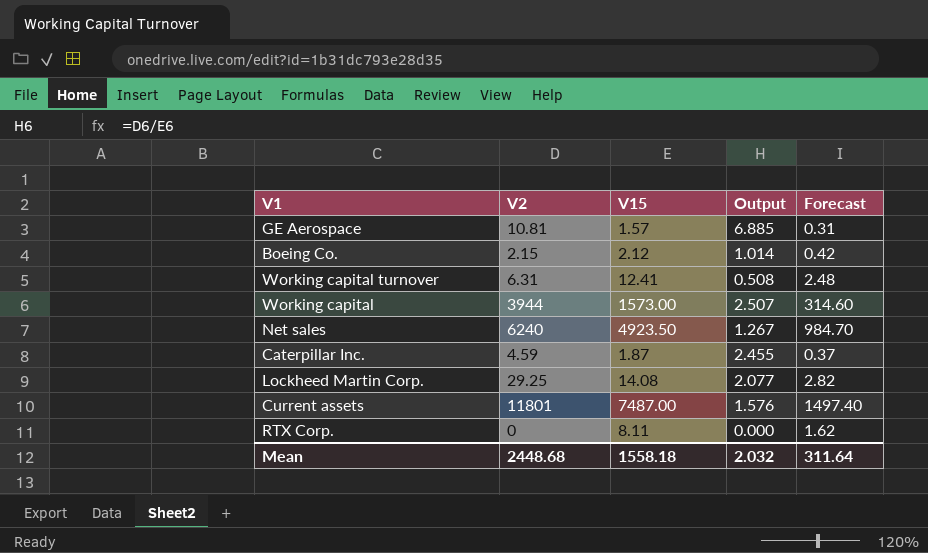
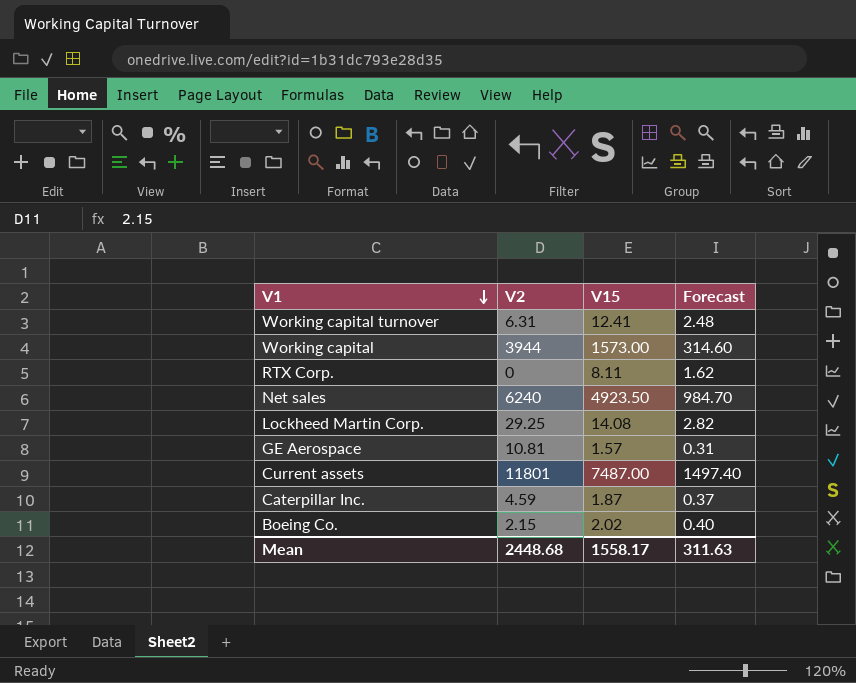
row order: none -> V1 descending
column Output | formula: [V2] / [V15] -> none
Boeing Co. | V15: 2.12 -> 2.02
Boeing Co. | Forecast: 0.42 -> 0.40
Mean | V15: 1558.18 -> 1558.17
Mean | Forecast: 311.64 -> 311.63

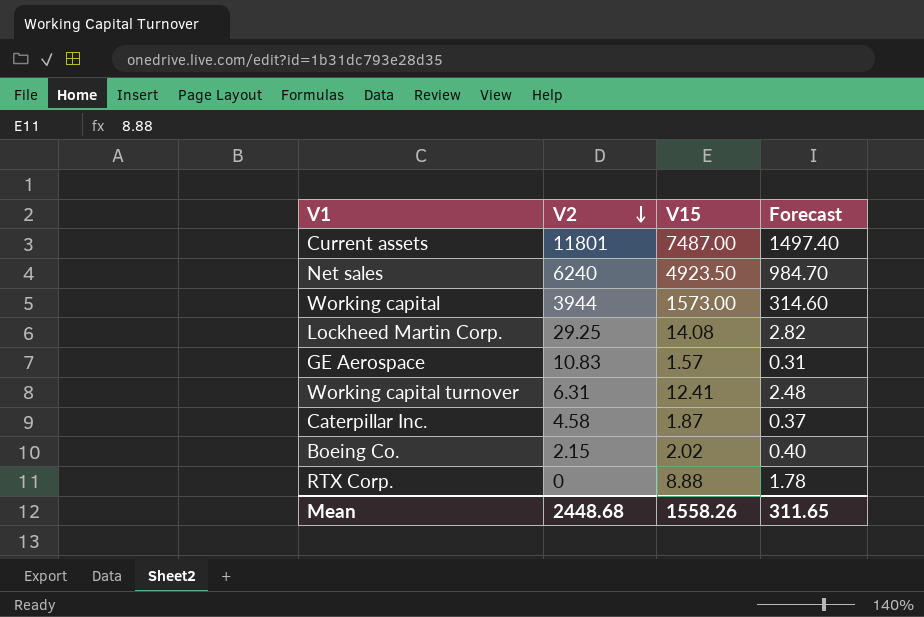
row order: V1 descending -> V2 descending
GE Aerospace | V2: 10.81 -> 10.83
Caterpillar Inc. | V2: 4.59 -> 4.58
RTX Corp. | V15: 8.11 -> 8.88
RTX Corp. | Forecast: 1.62 -> 1.78
Mean | V15: 1558.17 -> 1558.26
Mean | Forecast: 311.63 -> 311.65

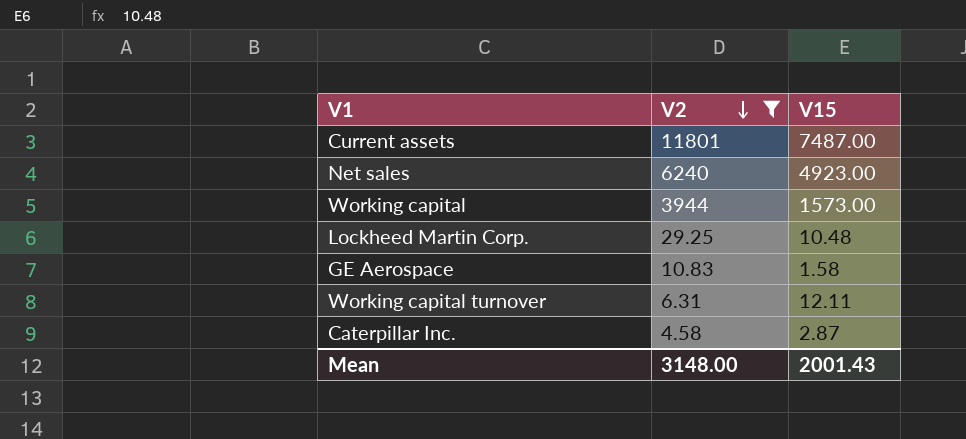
filter: none -> V2 >= 4.58
column Forecast | formula: [V15] * 0.2 -> none
Net sales | V15: 4923.50 -> 4923.00
Lockheed Martin Corp. | V15: 14.08 -> 10.48
GE Aerospace | V15: 1.57 -> 1.58
Working capital turnover | V15: 12.41 -> 12.11
Caterpillar Inc. | V15: 1.87 -> 2.87
Mean | V2: 2448.68 -> 3148.00
Mean | V15: 1558.26 -> 2001.43

